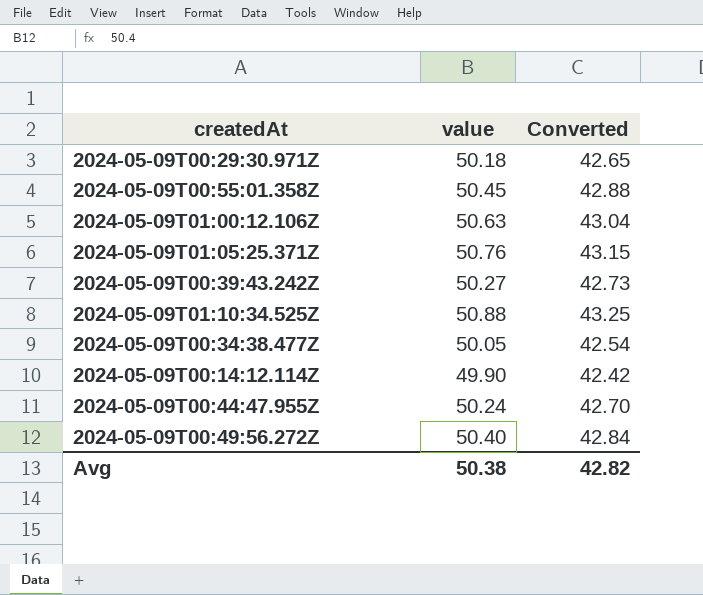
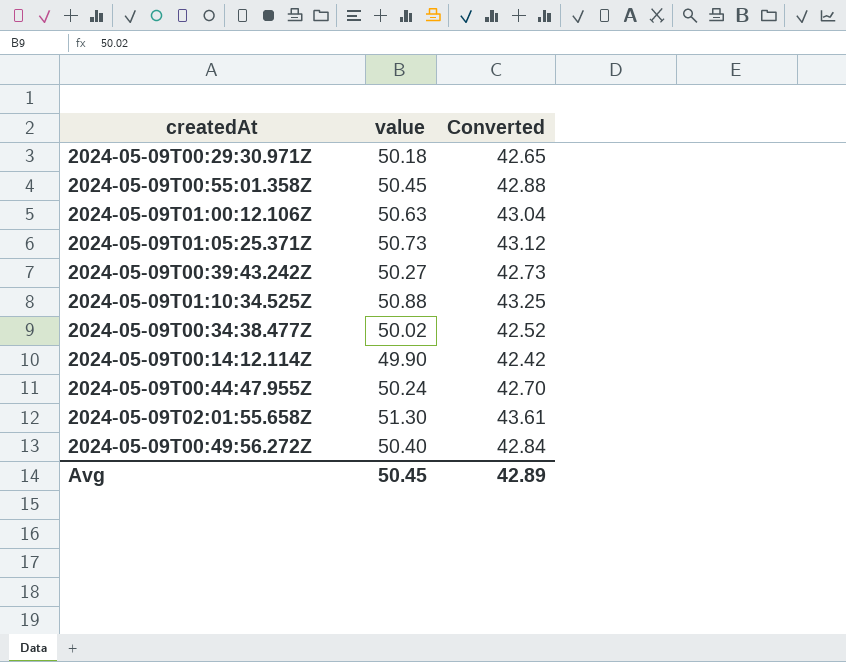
2024-05-09T01:05:25.371Z | value: 50.76 -> 50.73
2024-05-09T01:05:25.371Z | Converted: 43.15 -> 43.12
2024-05-09T00:34:38.477Z | value: 50.05 -> 50.02
2024-05-09T00:34:38.477Z | Converted: 42.54 -> 42.52
row 2024-05-09T02:01:55.658Z: none -> 51.30 | 43.61
Avg | value: 50.38 -> 50.45
Avg | Converted: 42.82 -> 42.89

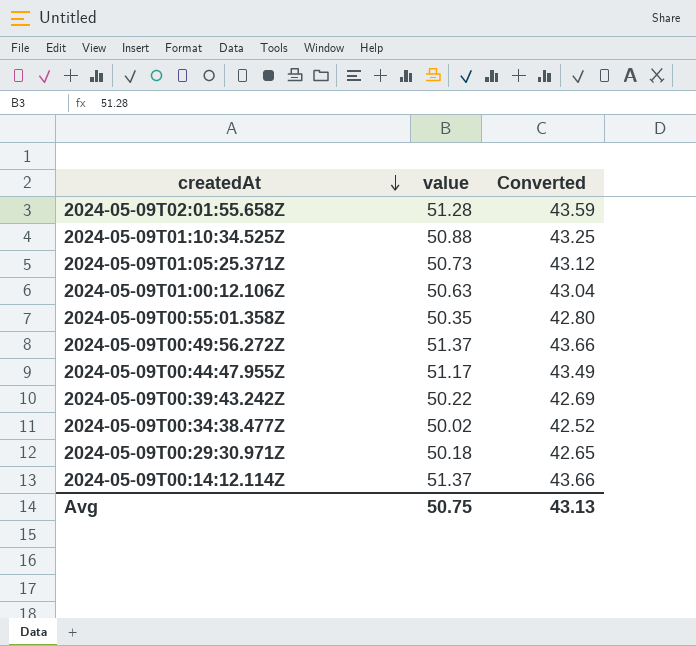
row order: none -> createdAt descending
2024-05-09T02:01:55.658Z | value: 51.30 -> 51.28
2024-05-09T02:01:55.658Z | Converted: 43.61 -> 43.59
2024-05-09T00:55:01.358Z | value: 50.45 -> 50.35
2024-05-09T00:55:01.358Z | Converted: 42.88 -> 42.80
2024-05-09T00:49:56.272Z | value: 50.40 -> 51.37
2024-05-09T00:49:56.272Z | Converted: 42.84 -> 43.66
2024-05-09T00:44:47.955Z | value: 50.24 -> 51.17
2024-05-09T00:44:47.955Z | Converted: 42.70 -> 43.49
2024-05-09T00:39:43.242Z | value: 50.27 -> 50.22
2024-05-09T00:39:43.242Z | Converted: 42.73 -> 42.69
2024-05-09T00:14:12.114Z | value: 49.90 -> 51.37
2024-05-09T00:14:12.114Z | Converted: 42.42 -> 43.66
Avg | value: 50.45 -> 50.75
Avg | Converted: 42.89 -> 43.13

